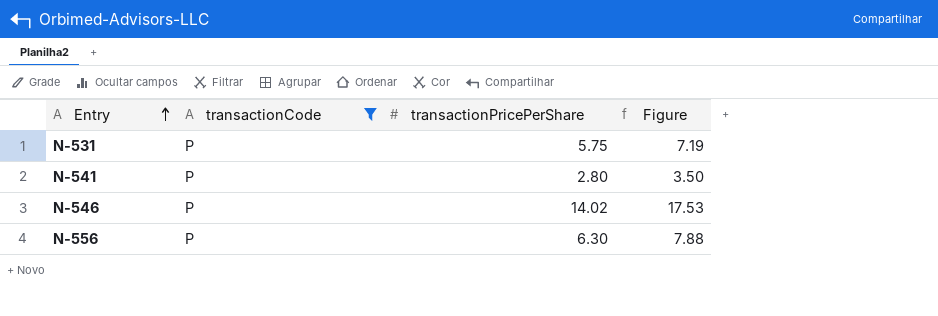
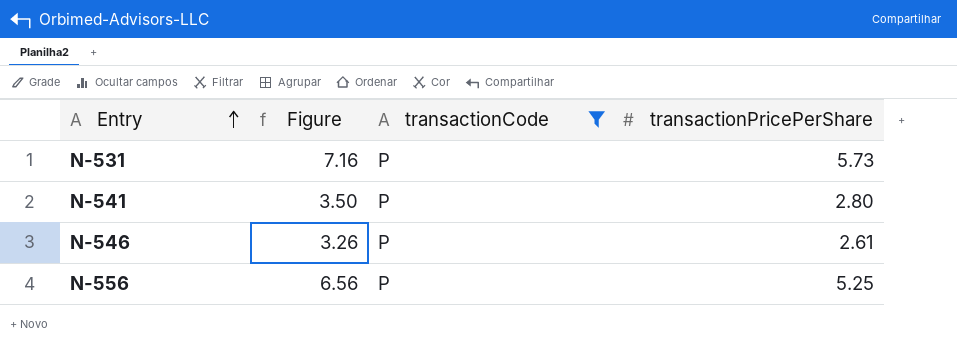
column Figure | position: 4 -> 2
N-531 | Figure: 7.19 -> 7.16
N-531 | transactionPricePerShare: 5.75 -> 5.73
N-546 | Figure: 17.53 -> 3.26
N-546 | transactionPricePerShare: 14.02 -> 2.61
N-556 | Figure: 7.88 -> 6.56
N-556 | transactionPricePerShare: 6.30 -> 5.25

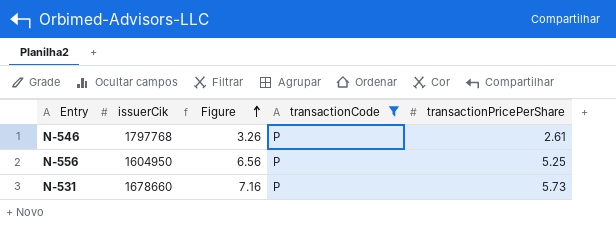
row order: Entry ascending -> Figure ascending
column issuerCik | position: none -> 2
row N-541: 3.50 | P | 2.80 -> none

